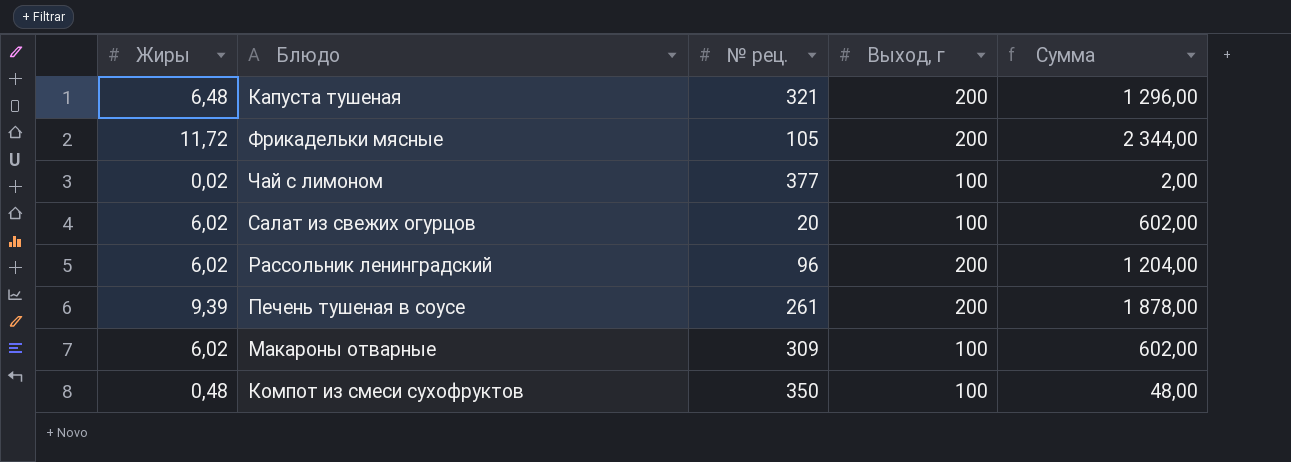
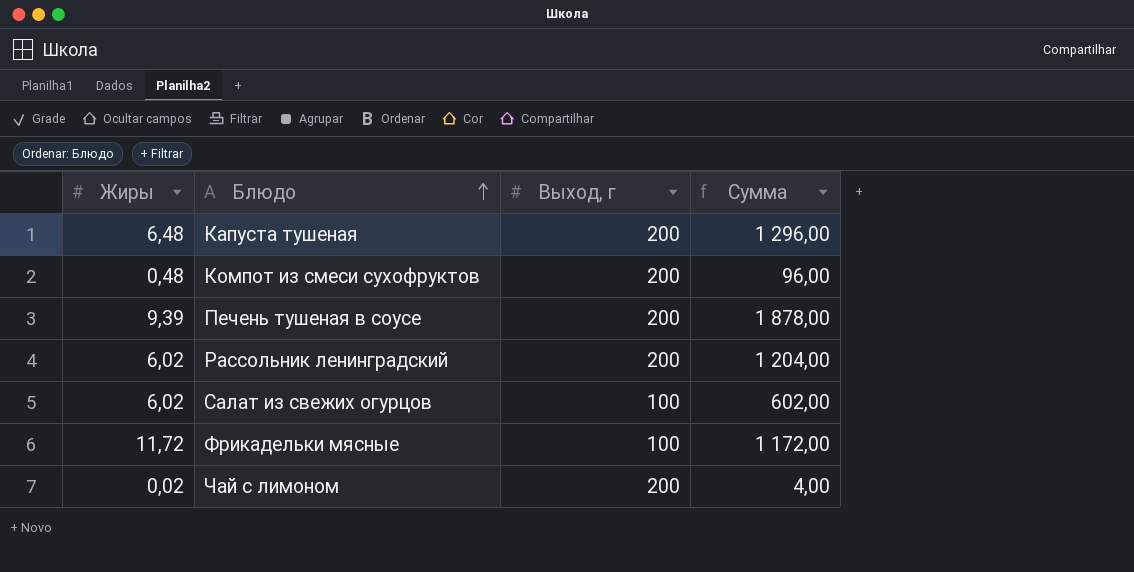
row order: none -> Блюдо ascending
column № рец. | position: 3 -> none
row Макароны отварные: 6,02 | 309 | 100 | 602,00 -> none
Компот из смеси сухофруктов | Выход, г: 100 -> 200
Компот из смеси сухофруктов | Сумма: 48,00 -> 96,00
Фрикадельки мясные | Выход, г: 200 -> 100
Фрикадельки мясные | Сумма: 2 344,00 -> 1 172,00
Чай с лимоном | Выход, г: 100 -> 200
Чай с лимоном | Сумма: 2,00 -> 4,00

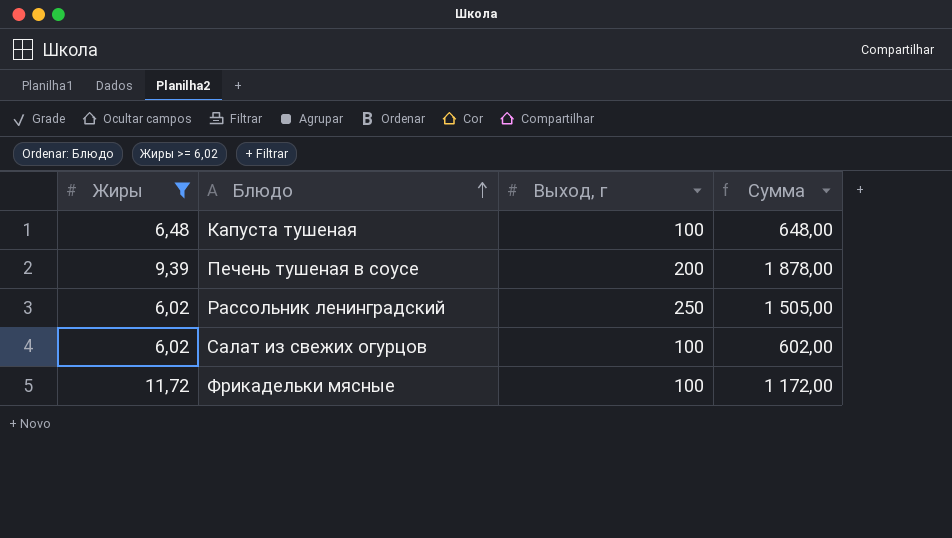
filter: none -> Жиры >= 6,02
Капуста тушеная | Выход, г: 200 -> 100
Капуста тушеная | Сумма: 1 296,00 -> 648,00
Рассольник ленинградский | Выход, г: 200 -> 250
Рассольник ленинградский | Сумма: 1 204,00 -> 1 505,00

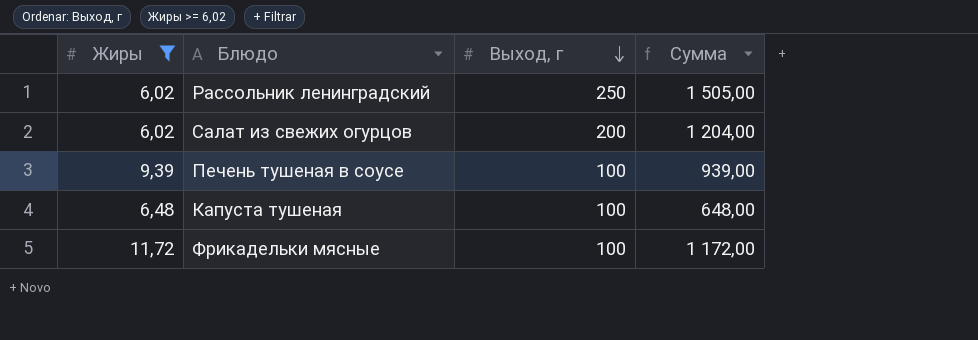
row order: Блюдо ascending -> Выход, г descending
Салат из свежих огурцов | Выход, г: 100 -> 200
Салат из свежих огурцов | Сумма: 602,00 -> 1 204,00
Печень тушеная в соусе | Выход, г: 200 -> 100
Печень тушеная в соусе | Сумма: 1 878,00 -> 939,00

